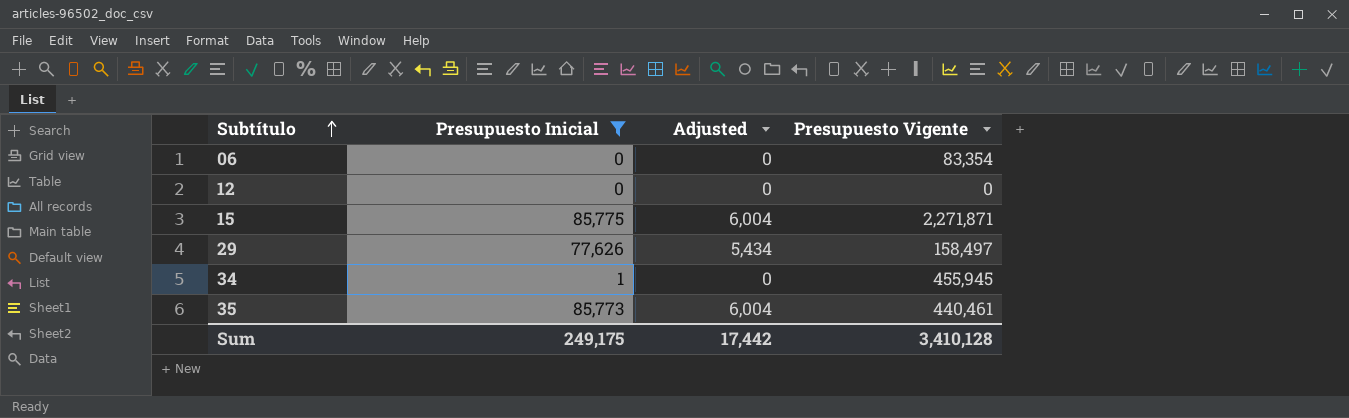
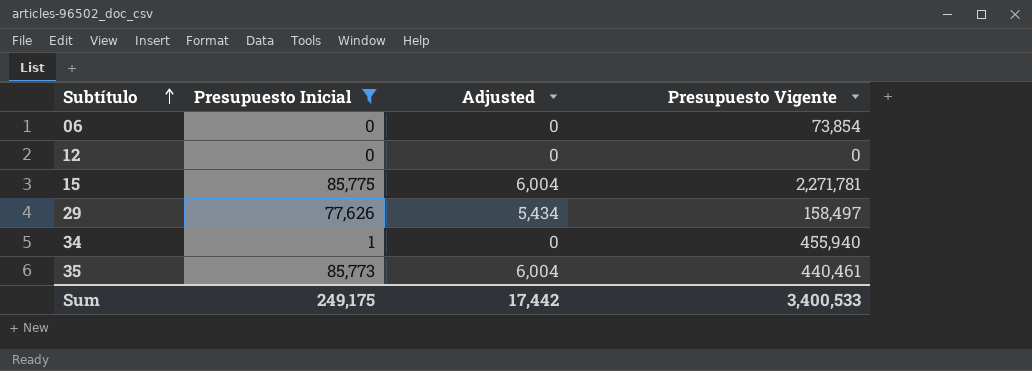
06 | Presupuesto Vigente: 83,354 -> 73,854
15 | Presupuesto Vigente: 2,271,871 -> 2,271,781
34 | Presupuesto Vigente: 455,945 -> 455,940
Sum | Presupuesto Vigente: 3,410,128 -> 3,400,533

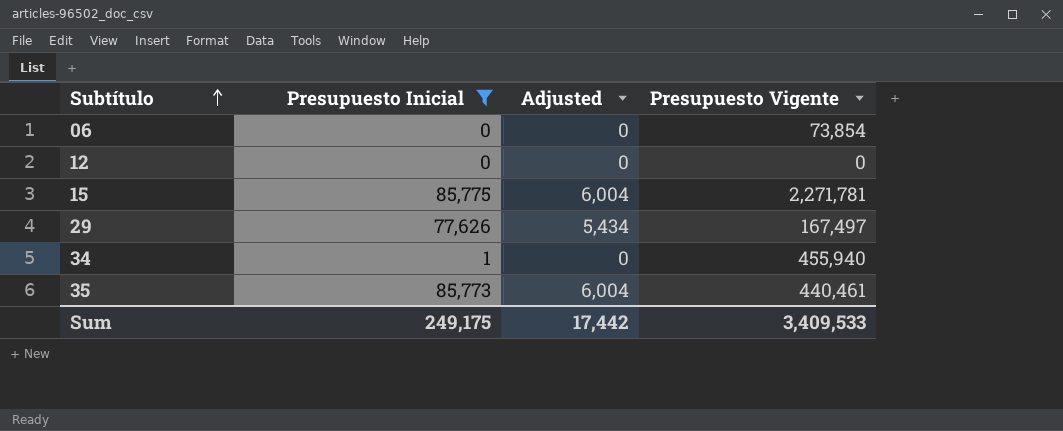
29 | Presupuesto Vigente: 158,497 -> 167,497
Sum | Presupuesto Vigente: 3,400,533 -> 3,409,533

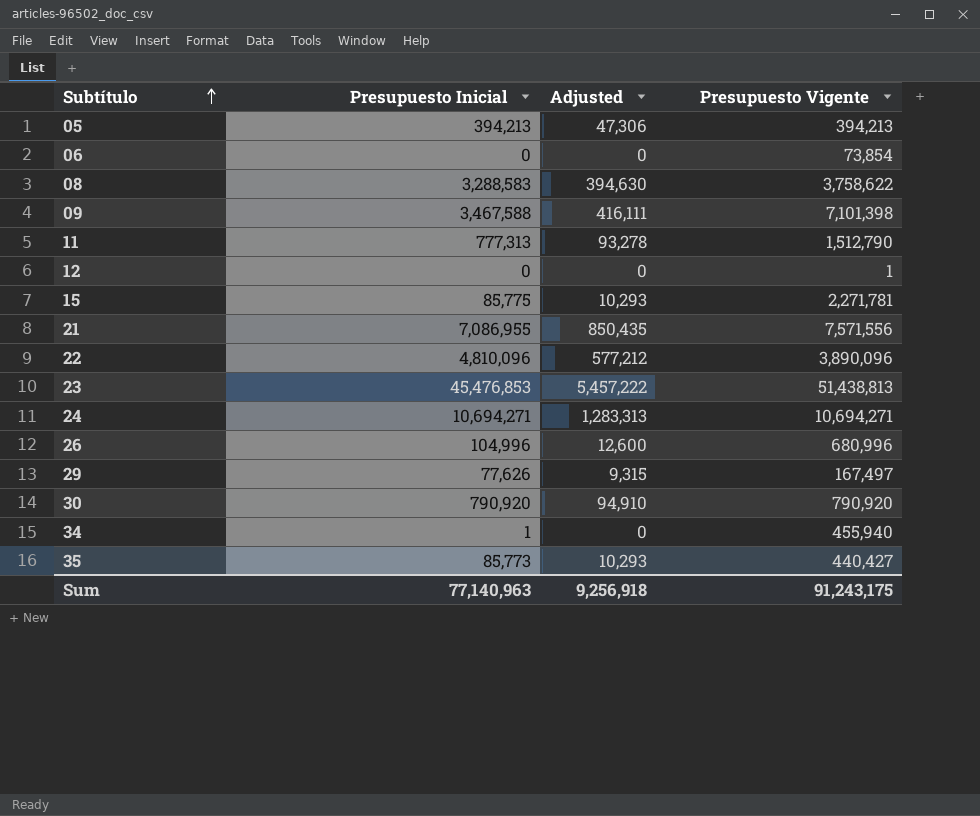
filter: Presupuesto Inicial <= 85,775 -> none
column Adjusted | formula: [Presupuesto Inicial] * 0.07 -> [Presupuesto Inicial] * 0.12
12 | Presupuesto Vigente: 0 -> 1
35 | Presupuesto Vigente: 440,461 -> 440,427
Sum | Presupuesto Inicial: 249,175 -> 77,140,963
Sum | Adjusted: 17,442 -> 9,256,918
Sum | Presupuesto Vigente: 3,409,533 -> 91,243,175

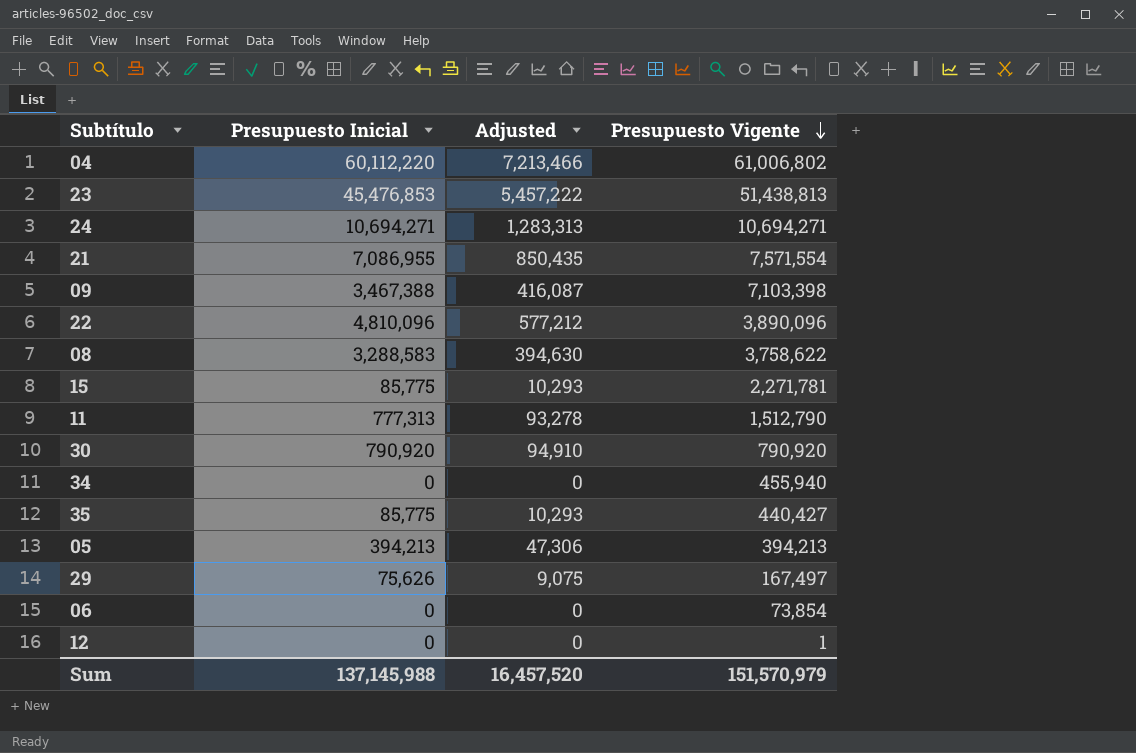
row order: Subtítulo ascending -> Presupuesto Vigente descending
row 26: 104,996 | 12,600 | 680,996 -> none
row 04: none -> 60,112,220 | 7,213,466 | 61,006,802
21 | Presupuesto Vigente: 7,571,556 -> 7,571,554
09 | Presupuesto Inicial: 3,467,588 -> 3,467,388
09 | Adjusted: 416,111 -> 416,087
09 | Presupuesto Vigente: 7,101,398 -> 7,103,398
34 | Presupuesto Inicial: 1 -> 0
35 | Presupuesto Inicial: 85,773 -> 85,775
29 | Presupuesto Inicial: 77,626 -> 75,626
29 | Adjusted: 9,315 -> 9,075
Sum | Presupuesto Inicial: 77,140,963 -> 137,145,988
Sum | Adjusted: 9,256,918 -> 16,457,520
Sum | Presupuesto Vigente: 91,243,175 -> 151,570,979

